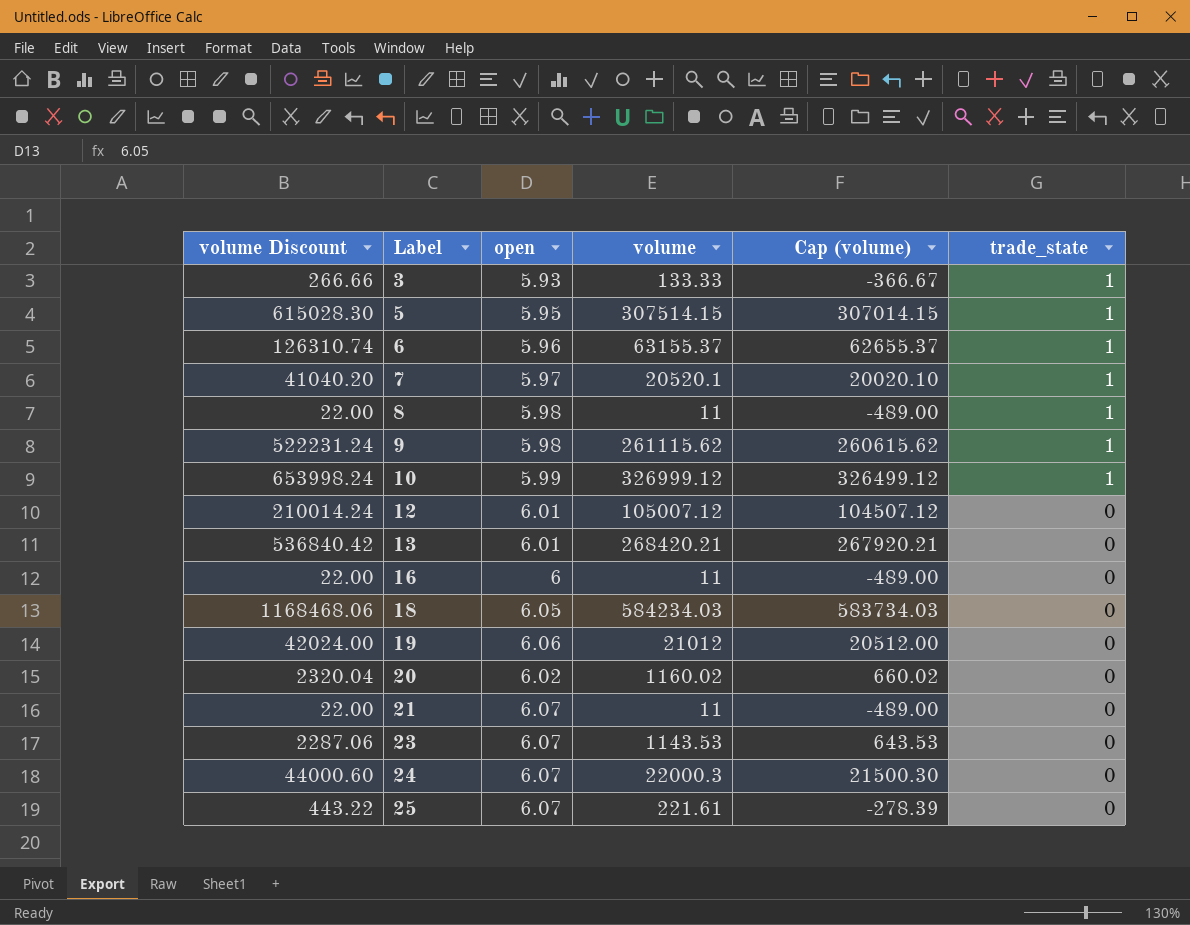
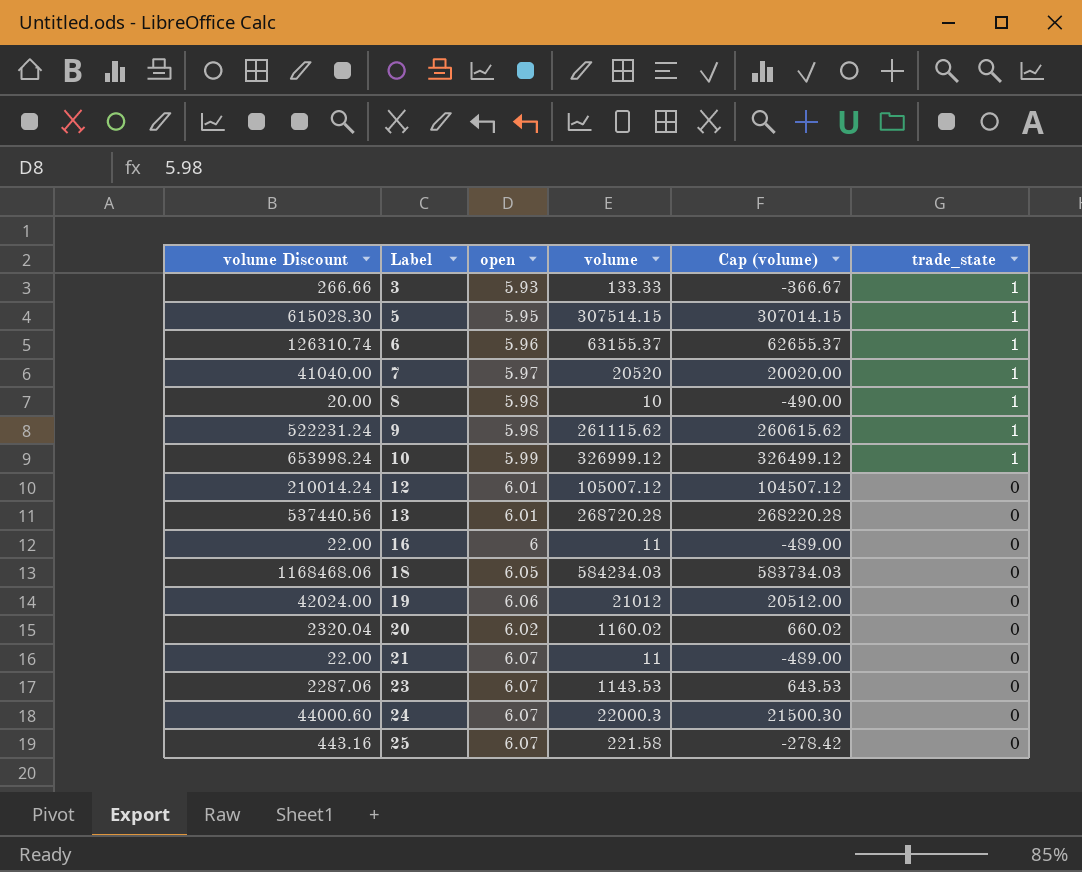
7 | volume Discount: 41040.20 -> 41040.00
7 | volume: 20520.1 -> 20520
7 | Cap (volume): 20020.10 -> 20020.00
8 | volume Discount: 22.00 -> 20.00
8 | volume: 11 -> 10
8 | Cap (volume): -489.00 -> -490.00
13 | volume Discount: 536840.42 -> 537440.56
13 | volume: 268420.21 -> 268720.28
13 | Cap (volume): 267920.21 -> 268220.28
25 | volume Discount: 443.22 -> 443.16
25 | volume: 221.61 -> 221.58
25 | Cap (volume): -278.39 -> -278.42

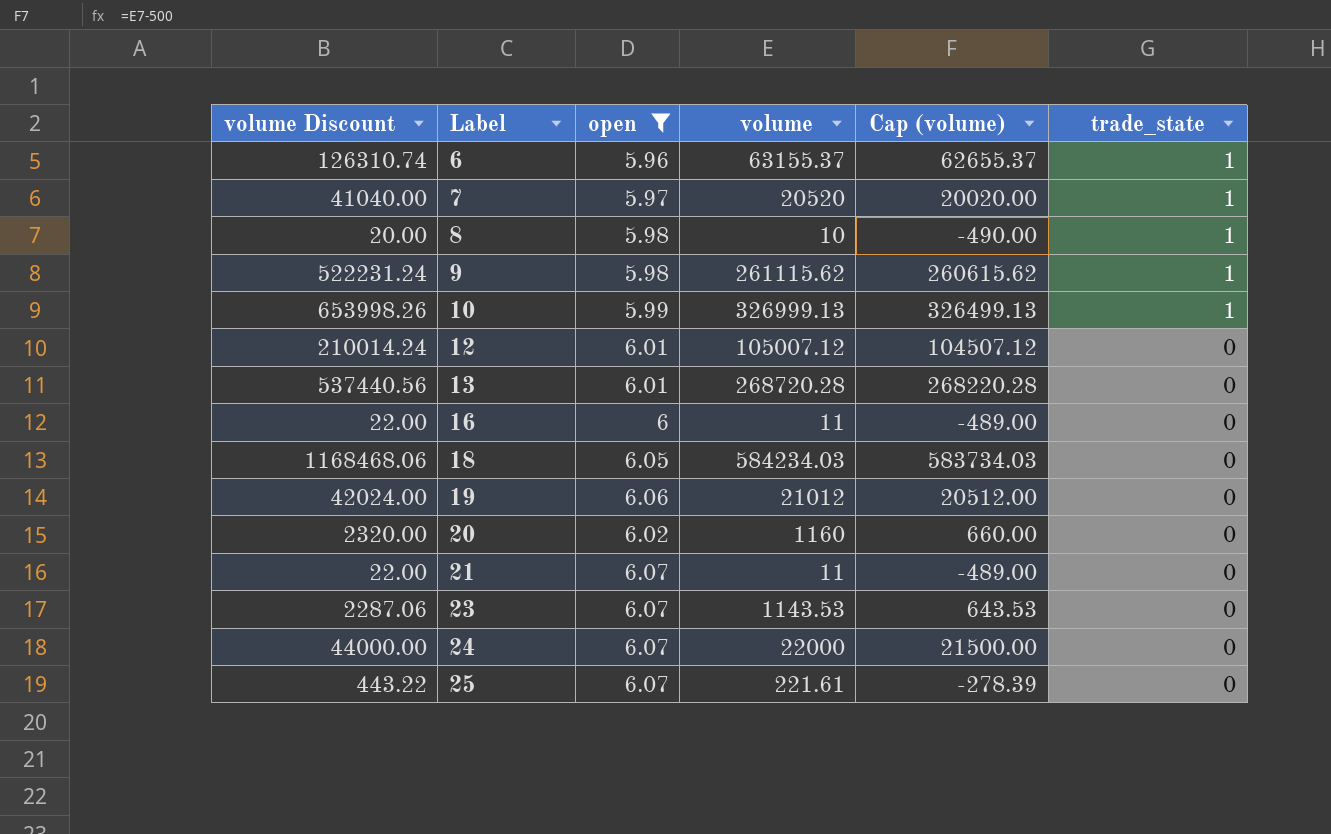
filter: none -> open >= 5.96
10 | volume Discount: 653998.24 -> 653998.26
10 | volume: 326999.12 -> 326999.13
10 | Cap (volume): 326499.12 -> 326499.13
20 | volume Discount: 2320.04 -> 2320.00
20 | volume: 1160.02 -> 1160
20 | Cap (volume): 660.02 -> 660.00
24 | volume Discount: 44000.60 -> 44000.00
24 | volume: 22000.3 -> 22000
24 | Cap (volume): 21500.30 -> 21500.00
25 | volume Discount: 443.16 -> 443.22
25 | volume: 221.58 -> 221.61
25 | Cap (volume): -278.42 -> -278.39

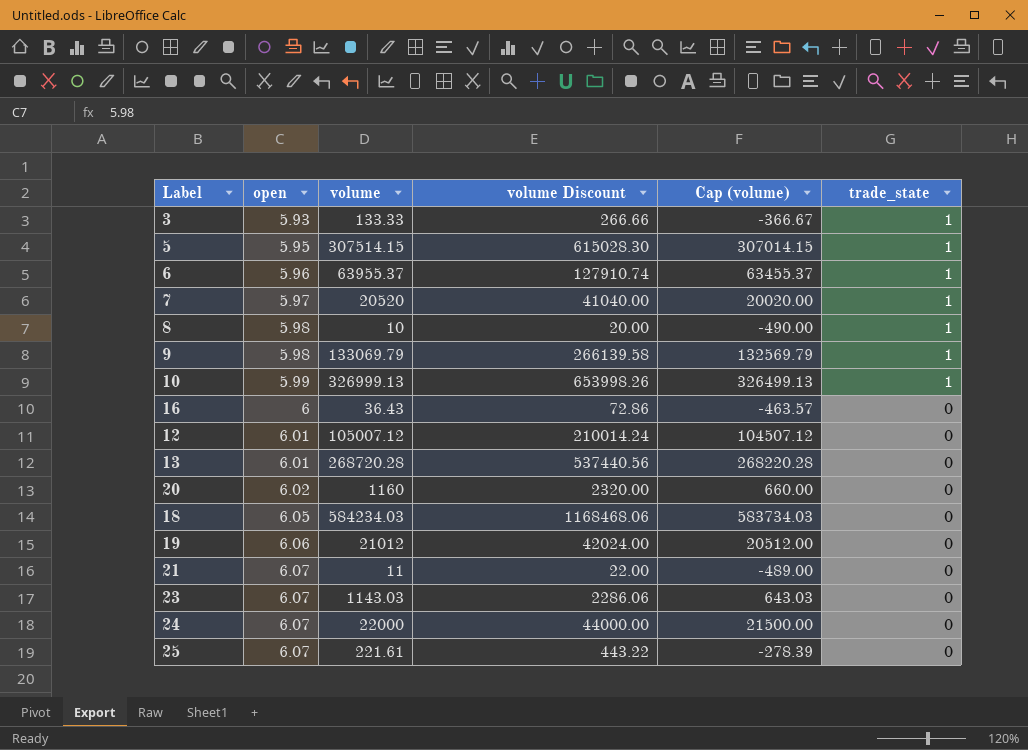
filter: open >= 5.96 -> none
row order: Label ascending -> open ascending
column volume Discount | position: 1 -> 4
6 | volume: 63155.37 -> 63955.37
6 | volume Discount: 126310.74 -> 127910.74
6 | Cap (volume): 62655.37 -> 63455.37
9 | volume: 261115.62 -> 133069.79
9 | volume Discount: 522231.24 -> 266139.58
9 | Cap (volume): 260615.62 -> 132569.79
16 | volume: 11 -> 36.43
16 | volume Discount: 22.00 -> 72.86
16 | Cap (volume): -489.00 -> -463.57
23 | volume: 1143.53 -> 1143.03
23 | volume Discount: 2287.06 -> 2286.06
23 | Cap (volume): 643.53 -> 643.03

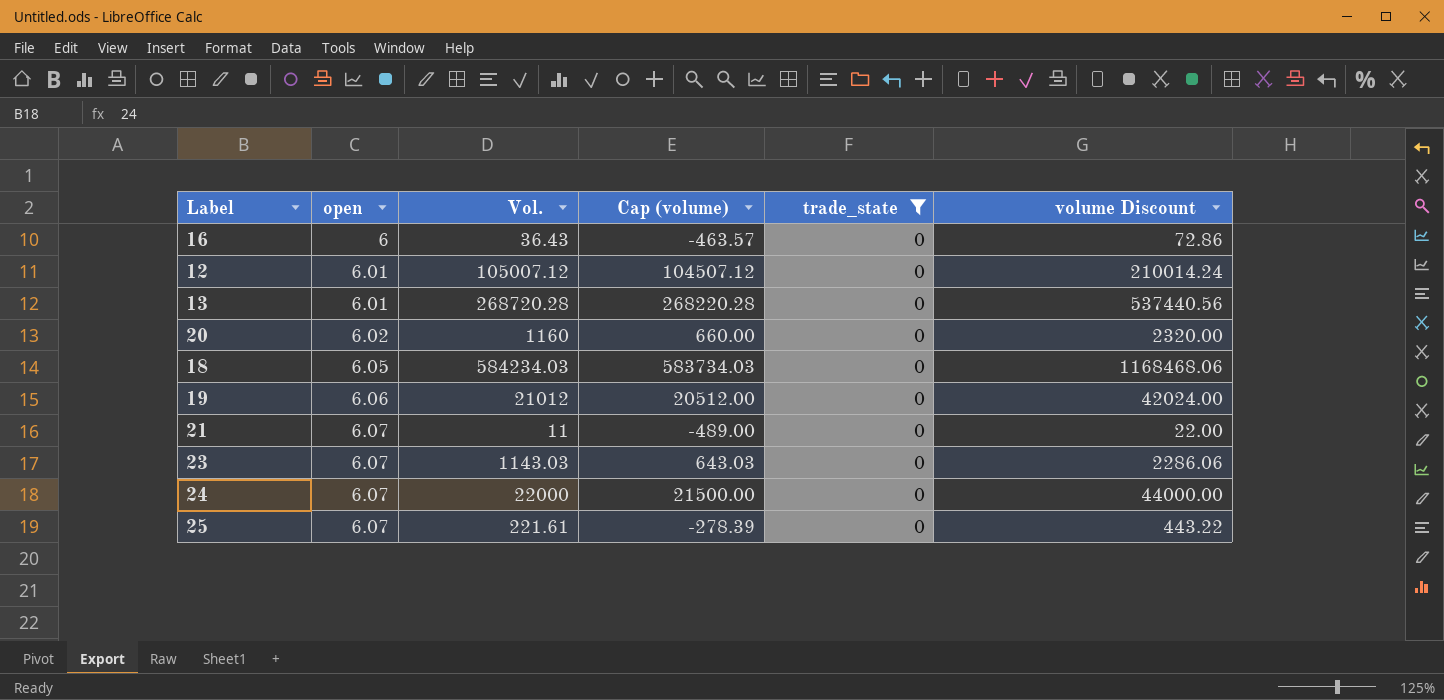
filter: none -> trade_state = 0
column name: volume -> Vol.
column volume Discount | position: 4 -> 6

